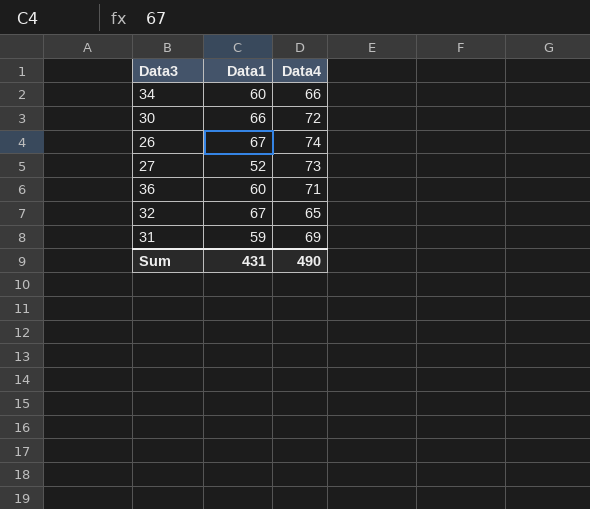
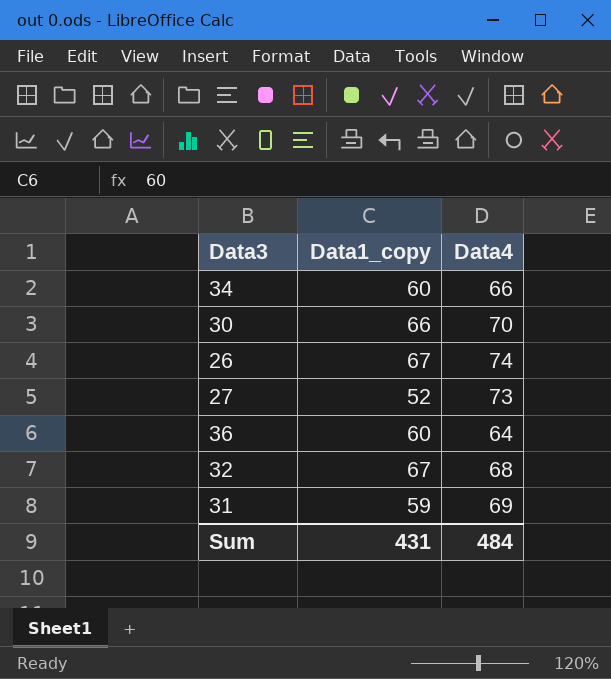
column name: Data1 -> Data1_copy
30 | Data4: 72 -> 70
36 | Data4: 71 -> 64
32 | Data4: 65 -> 68
Sum | Data4: 490 -> 484

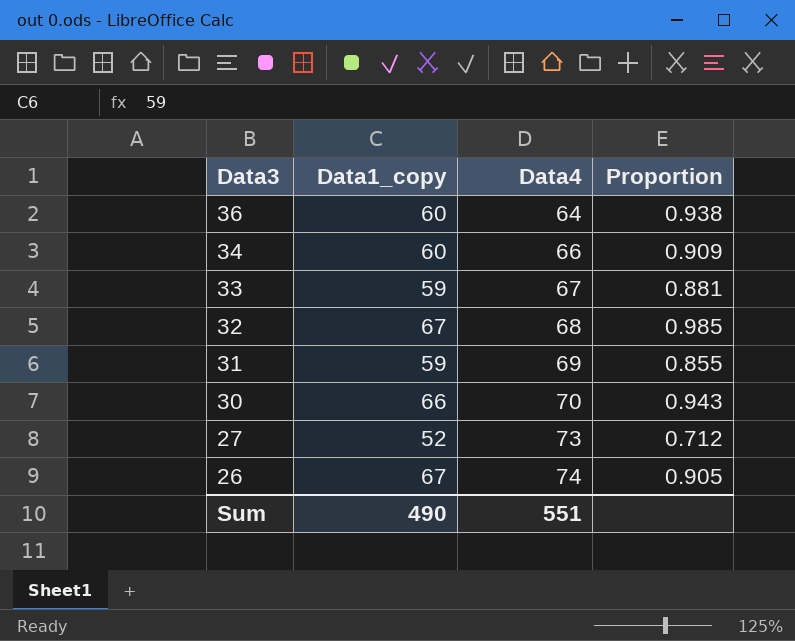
row order: none -> Data3 descending
column Proportion | formula: none -> [Data1_copy] / [Data4]
row 33: none -> 59 | 67 | 0.881
Sum | Data1_copy: 431 -> 490
Sum | Data4: 484 -> 551

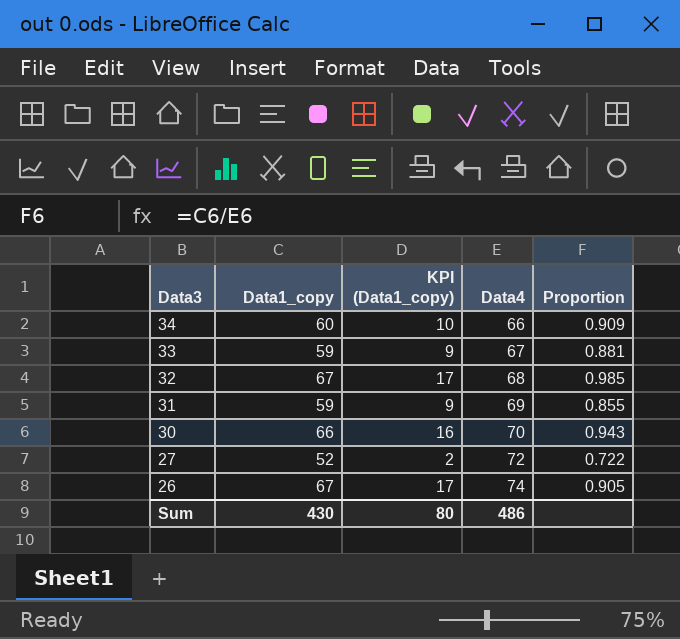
column KPI (Data1_copy) | formula: none -> [Data1_copy] - 50
row 36: 60 | 64 | 0.938 -> none
27 | Data4: 73 -> 72
27 | Proportion: 0.712 -> 0.722
Sum | Data1_copy: 490 -> 430
Sum | Data4: 551 -> 486

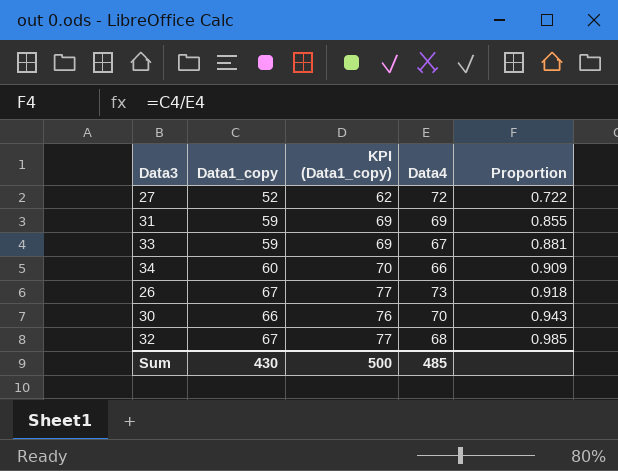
row order: Data3 descending -> Proportion ascending
column KPI (Data1_copy) | formula: [Data1_copy] - 50 -> [Data1_copy] + 10
26 | Data4: 74 -> 73
26 | Proportion: 0.905 -> 0.918
Sum | KPI (Data1_copy): 80 -> 500
Sum | Data4: 486 -> 485

